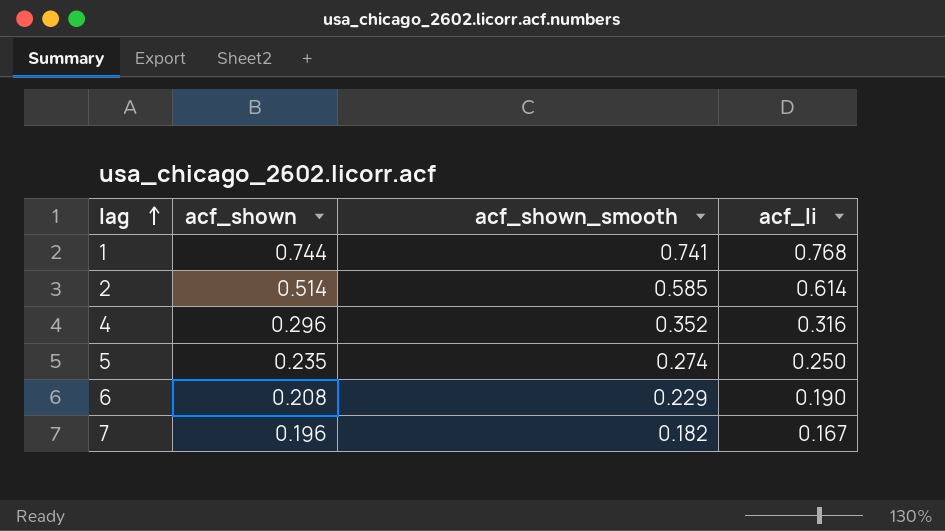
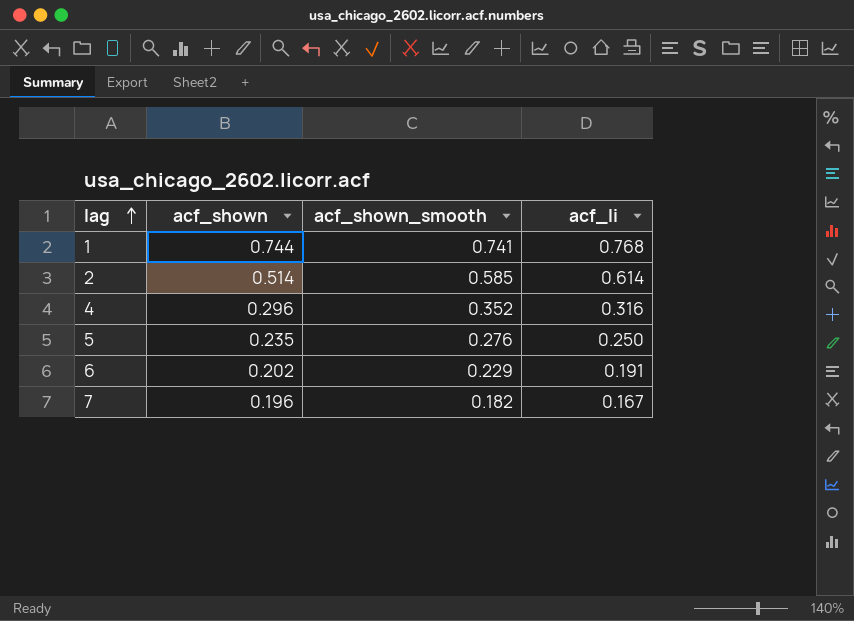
5 | acf_shown_smooth: 0.274 -> 0.276
6 | acf_shown: 0.208 -> 0.202
6 | acf_li: 0.190 -> 0.191

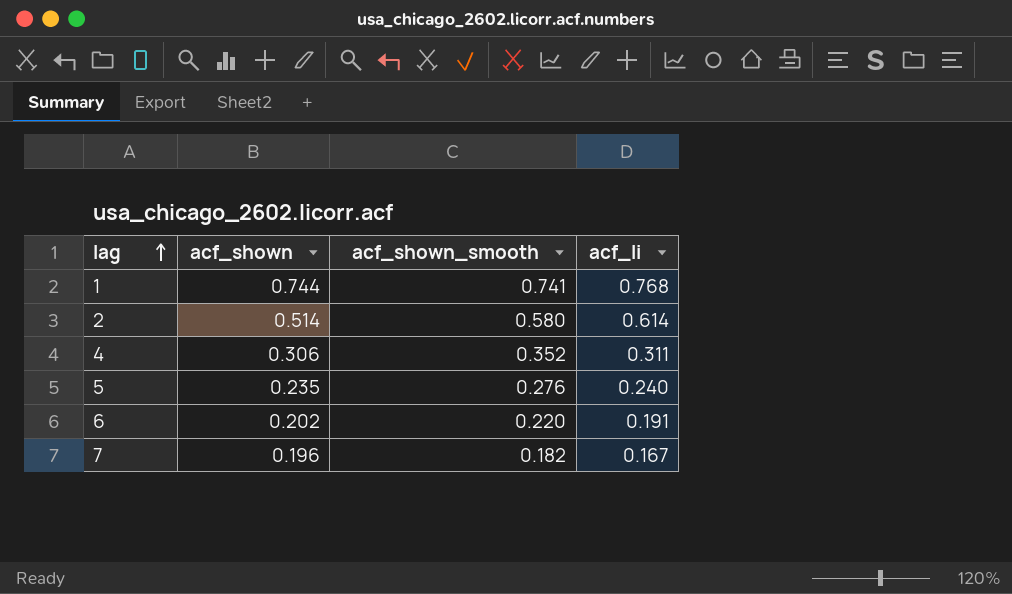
2 | acf_shown_smooth: 0.585 -> 0.580
4 | acf_shown: 0.296 -> 0.306
4 | acf_li: 0.316 -> 0.311
5 | acf_li: 0.250 -> 0.240
6 | acf_shown_smooth: 0.229 -> 0.220

